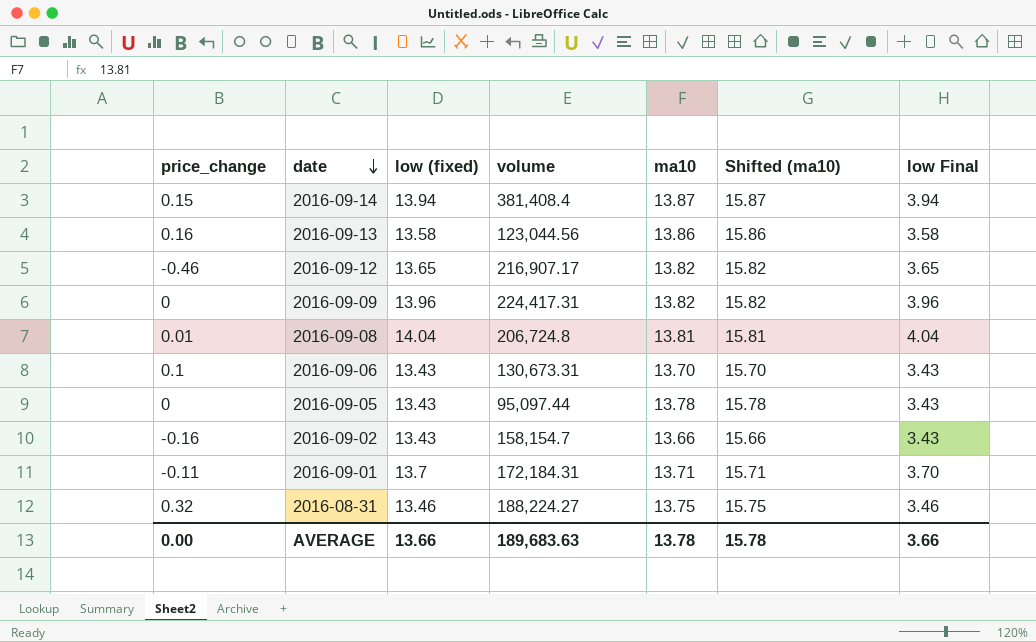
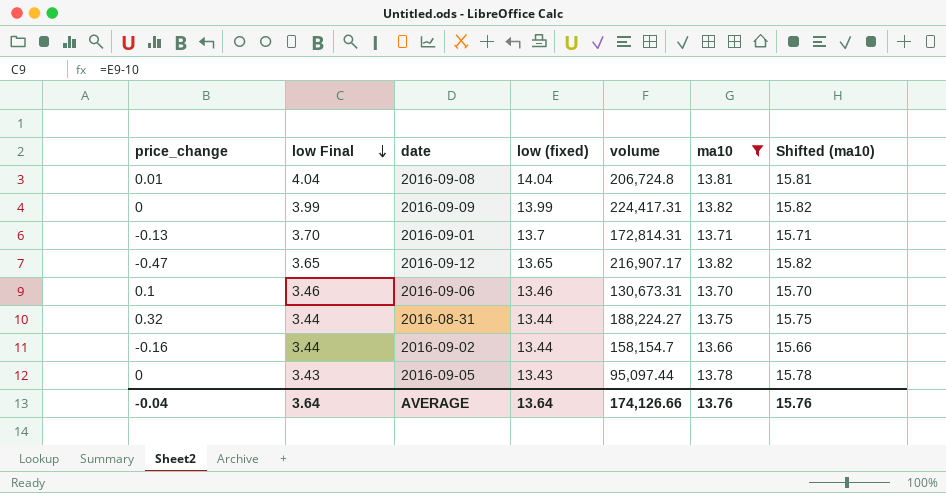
filter: none -> ma10 <= 13.82
row order: date descending -> low Final descending
column low Final | position: 7 -> 2
2016-09-09 | low Final: 3.96 -> 3.99
2016-09-09 | low (fixed): 13.96 -> 13.99
2016-09-01 | price_change: -0.11 -> -0.13
2016-09-01 | volume: 172,184.31 -> 172,814.31
2016-09-12 | price_change: -0.46 -> -0.47
2016-09-06 | low Final: 3.43 -> 3.46
2016-09-06 | low (fixed): 13.43 -> 13.46
2016-08-31 | low Final: 3.46 -> 3.44
2016-08-31 | low (fixed): 13.46 -> 13.44
2016-09-02 | low Final: 3.43 -> 3.44
2016-09-02 | low (fixed): 13.43 -> 13.44
AVERAGE | price_change: 0.00 -> -0.04
AVERAGE | low Final: 3.66 -> 3.64
AVERAGE | low (fixed): 13.66 -> 13.64
AVERAGE | volume: 189,683.63 -> 174,126.66
AVERAGE | ma10: 13.78 -> 13.76
AVERAGE | Shifted (ma10): 15.78 -> 15.76

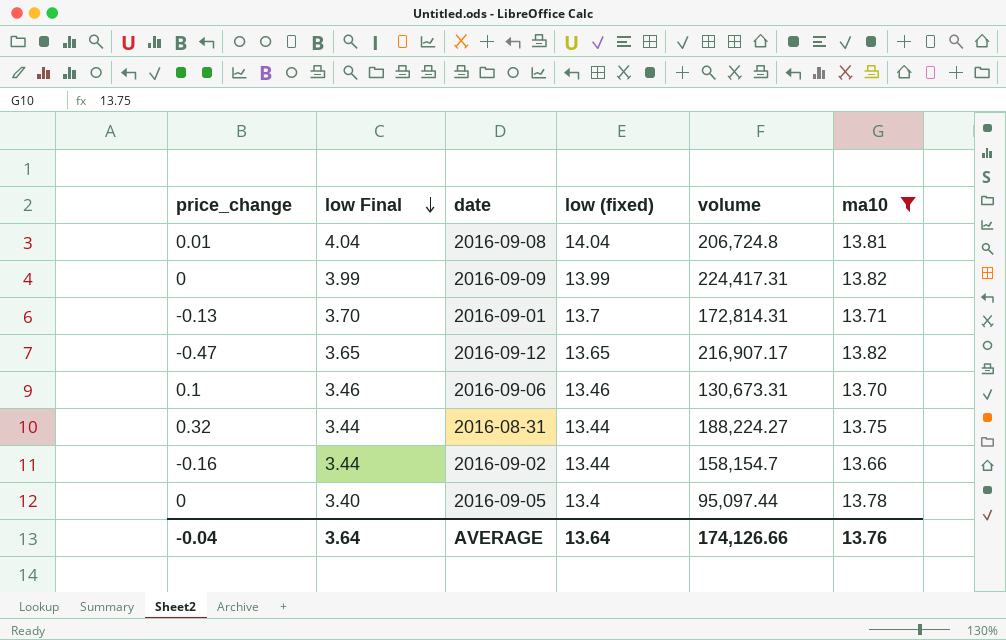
column Shifted (ma10) | formula: [ma10] + 2 -> none
2016-09-05 | low Final: 3.43 -> 3.40
2016-09-05 | low (fixed): 13.43 -> 13.4

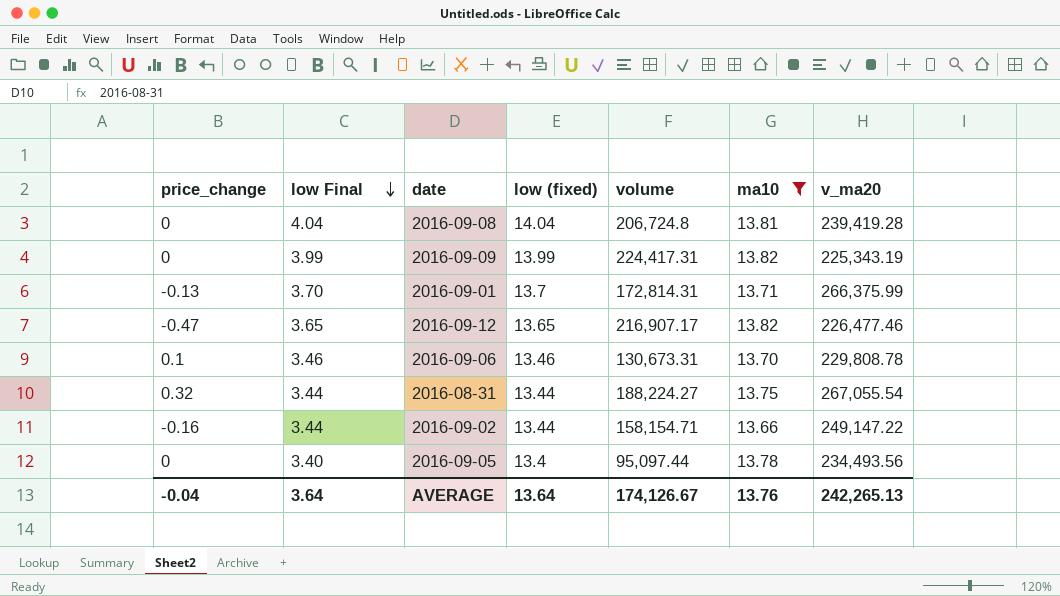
column v_ma20 | position: none -> 7
2016-09-08 | price_change: 0.01 -> 0
2016-09-02 | volume: 158,154.7 -> 158,154.71
AVERAGE | volume: 174,126.66 -> 174,126.67

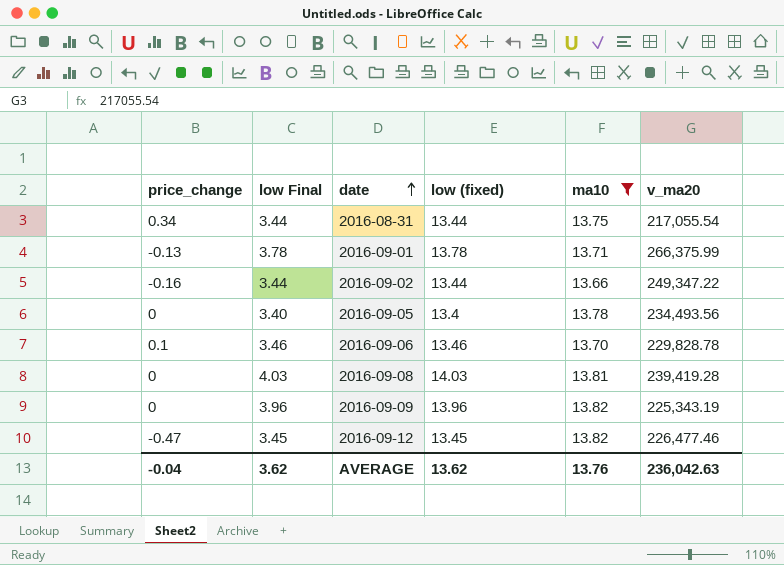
row order: low Final descending -> date ascending
column volume | position: 5 -> none
2016-08-31 | price_change: 0.32 -> 0.34
2016-08-31 | v_ma20: 267,055.54 -> 217,055.54
2016-09-01 | low Final: 3.70 -> 3.78
2016-09-01 | low (fixed): 13.7 -> 13.78
2016-09-02 | v_ma20: 249,147.22 -> 249,347.22
2016-09-06 | v_ma20: 229,808.78 -> 229,828.78
2016-09-08 | low Final: 4.04 -> 4.03
2016-09-08 | low (fixed): 14.04 -> 14.03
2016-09-09 | low Final: 3.99 -> 3.96
2016-09-09 | low (fixed): 13.99 -> 13.96
2016-09-12 | low Final: 3.65 -> 3.45
2016-09-12 | low (fixed): 13.65 -> 13.45
AVERAGE | low Final: 3.64 -> 3.62
AVERAGE | low (fixed): 13.64 -> 13.62
AVERAGE | v_ma20: 242,265.13 -> 236,042.63

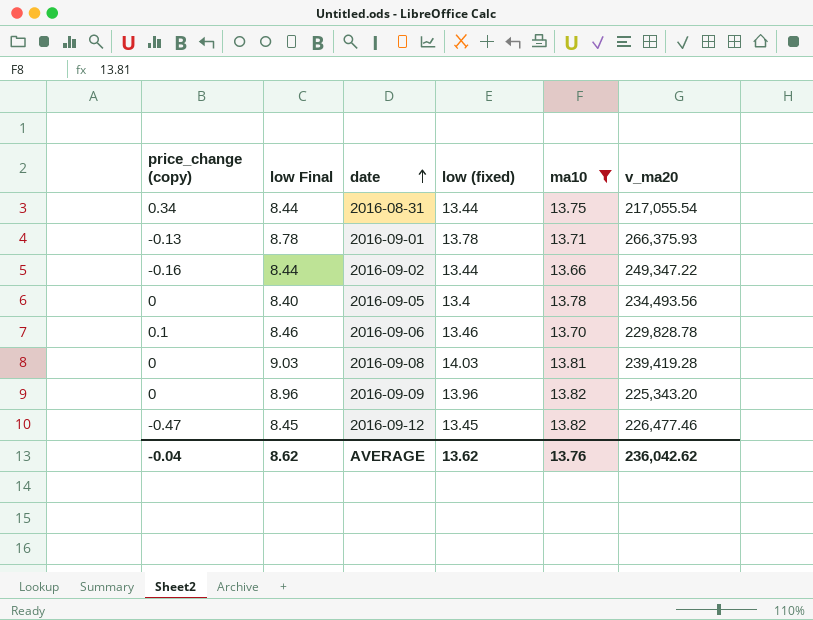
column name: price_change -> price_change (copy)
column low Final | formula: [low (fixed)] - 10 -> [low (fixed)] - 5
2016-09-01 | v_ma20: 266,375.99 -> 266,375.93
2016-09-09 | v_ma20: 225,343.19 -> 225,343.20
AVERAGE | low Final: 3.62 -> 8.62
AVERAGE | v_ma20: 236,042.63 -> 236,042.62

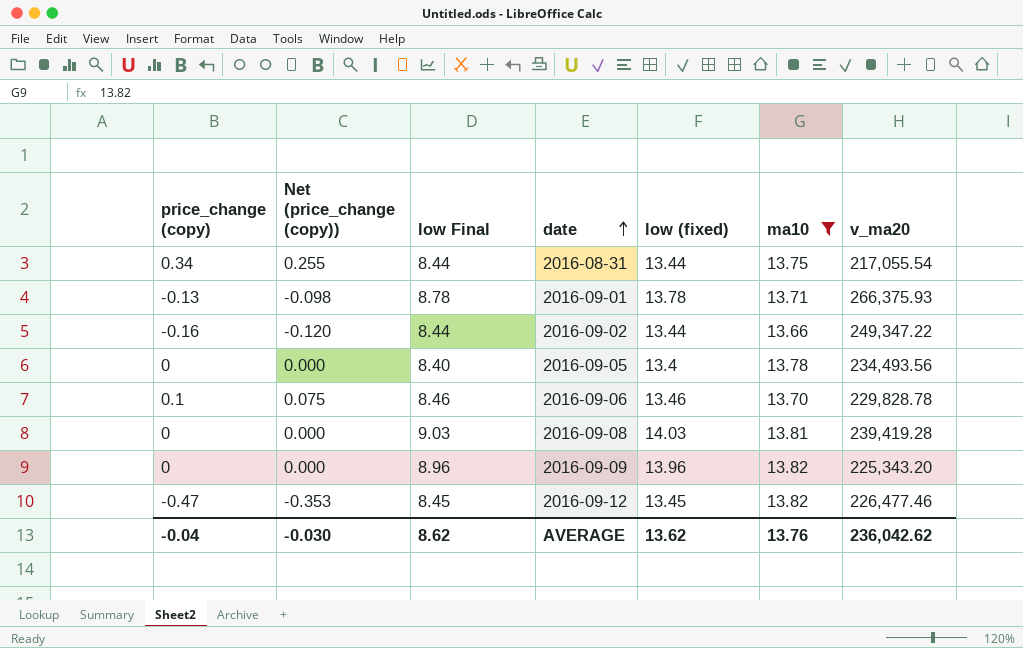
column Net (price_change (copy)) | formula: none -> [price_change (copy)] * 0.75

